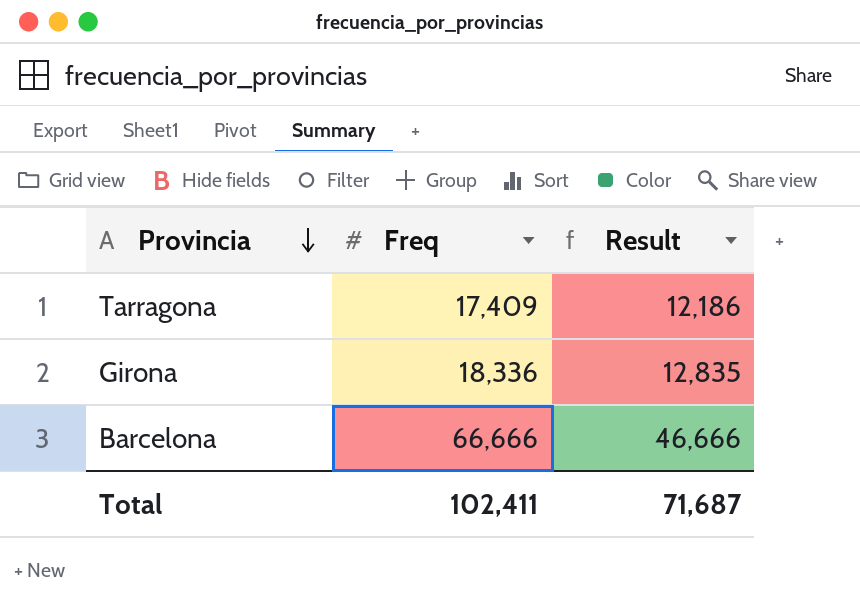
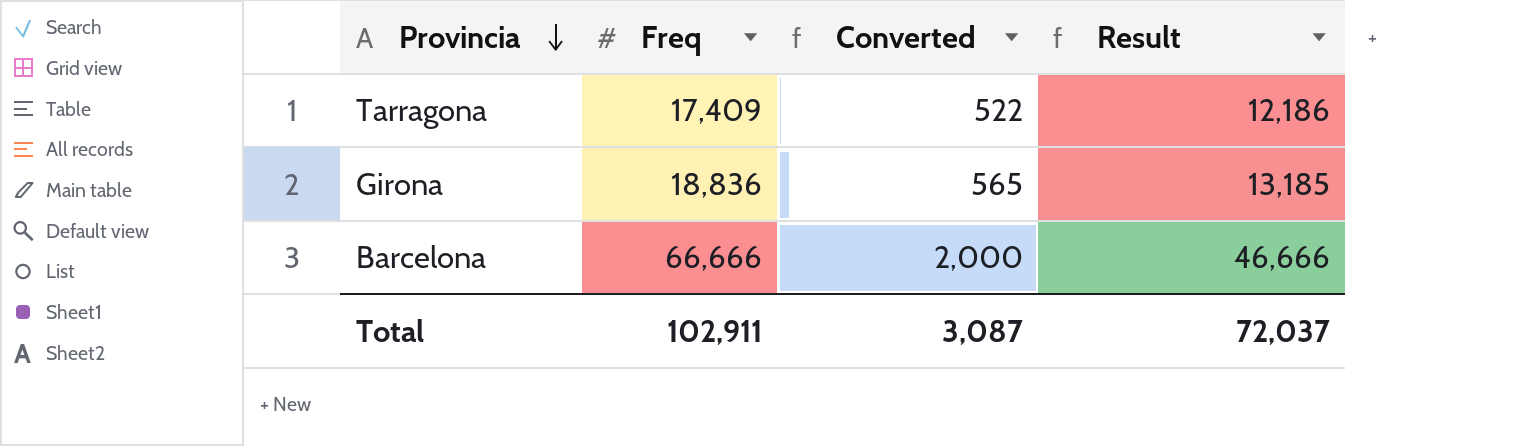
column Converted | formula: none -> [Freq] * 0.03
Girona | Freq: 18,336 -> 18,836
Girona | Result: 12,835 -> 13,185
Total | Freq: 102,411 -> 102,911
Total | Result: 71,687 -> 72,037

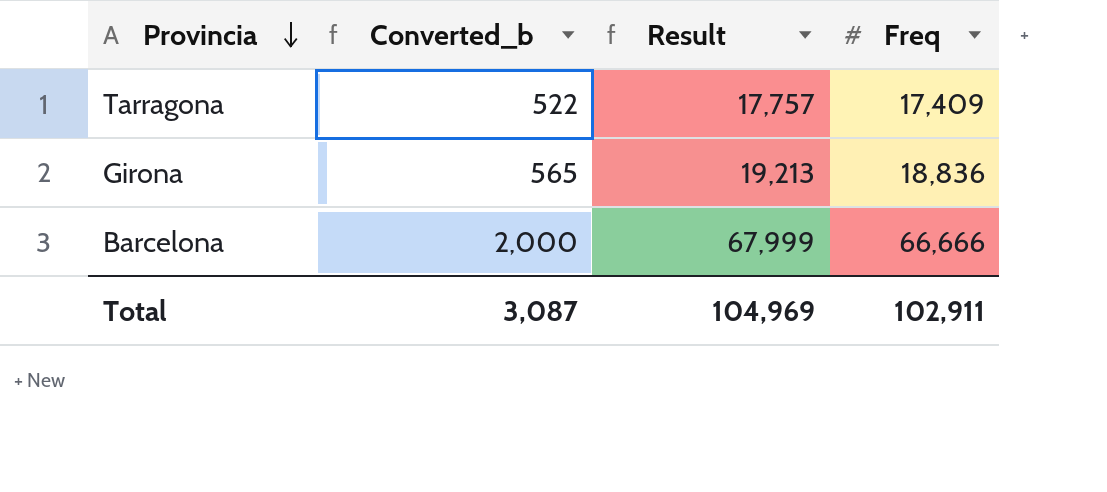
column name: Converted -> Converted_b
column Result | formula: [Freq] * 0.7 -> [Freq] * 1.02
column Freq | position: 2 -> 4
Total | Result: 72,037 -> 104,969

